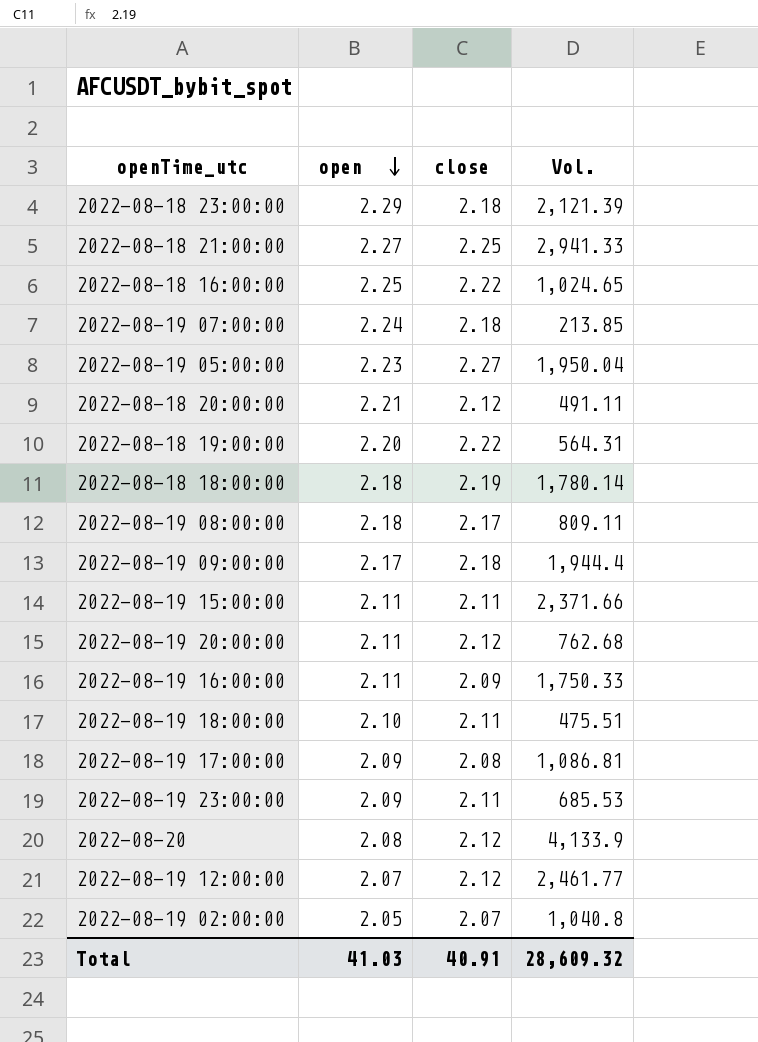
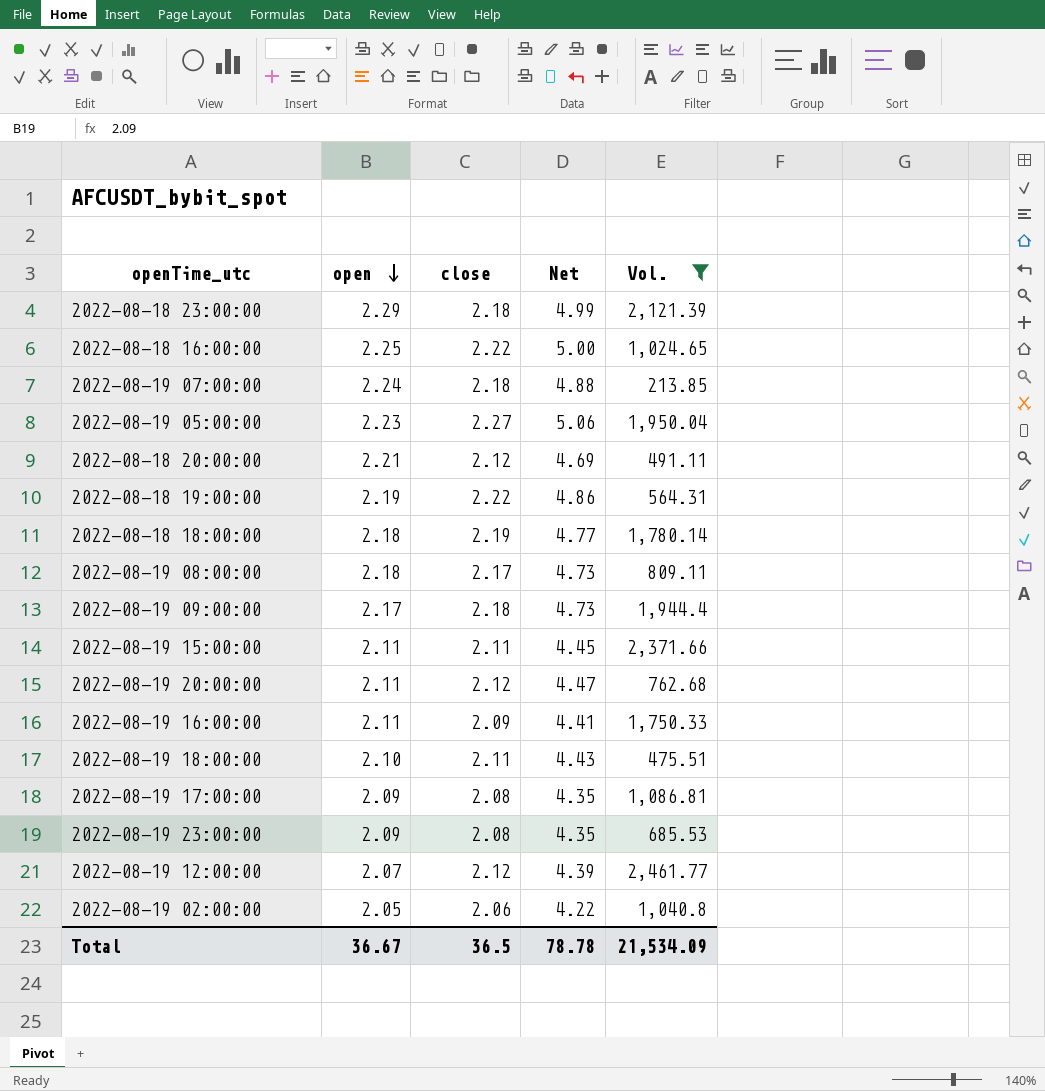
filter: none -> Vol. <= 2,461.77
column Net | formula: none -> [open] * [close]
2022-08-18 19:00:00 | open: 2.20 -> 2.19
2022-08-19 23:00:00 | close: 2.11 -> 2.08
2022-08-19 02:00:00 | close: 2.07 -> 2.06
Total | open: 41.03 -> 36.67
Total | close: 40.91 -> 36.5
Total | Vol.: 28,609.32 -> 21,534.09

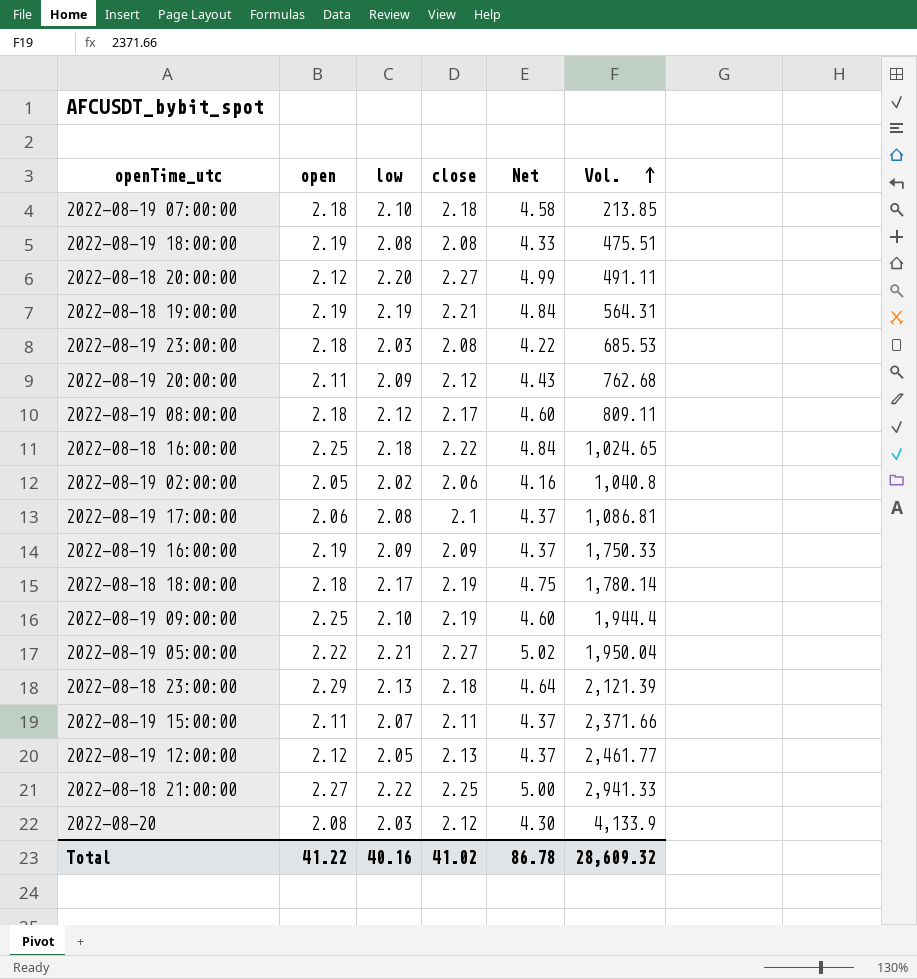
filter: Vol. <= 2,461.77 -> none
row order: open descending -> Vol. ascending
column low | position: none -> 3
column Net | formula: [open] * [close] -> [low] * [close]
2022-08-19 07:00:00 | open: 2.24 -> 2.18
2022-08-19 18:00:00 | open: 2.10 -> 2.19
2022-08-19 18:00:00 | close: 2.11 -> 2.08
2022-08-18 20:00:00 | open: 2.21 -> 2.12
2022-08-18 20:00:00 | close: 2.12 -> 2.27
2022-08-18 19:00:00 | close: 2.22 -> 2.21
2022-08-19 23:00:00 | open: 2.09 -> 2.18
2022-08-19 17:00:00 | open: 2.09 -> 2.06
2022-08-19 17:00:00 | close: 2.08 -> 2.1
2022-08-19 16:00:00 | open: 2.11 -> 2.19
2022-08-19 09:00:00 | open: 2.17 -> 2.25
2022-08-19 09:00:00 | close: 2.18 -> 2.19
2022-08-19 05:00:00 | open: 2.23 -> 2.22
2022-08-19 12:00:00 | open: 2.07 -> 2.12
2022-08-19 12:00:00 | close: 2.12 -> 2.13
Total | open: 36.67 -> 41.22
Total | close: 36.5 -> 41.02
Total | Net: 78.78 -> 86.78
Total | Vol.: 21,534.09 -> 28,609.32

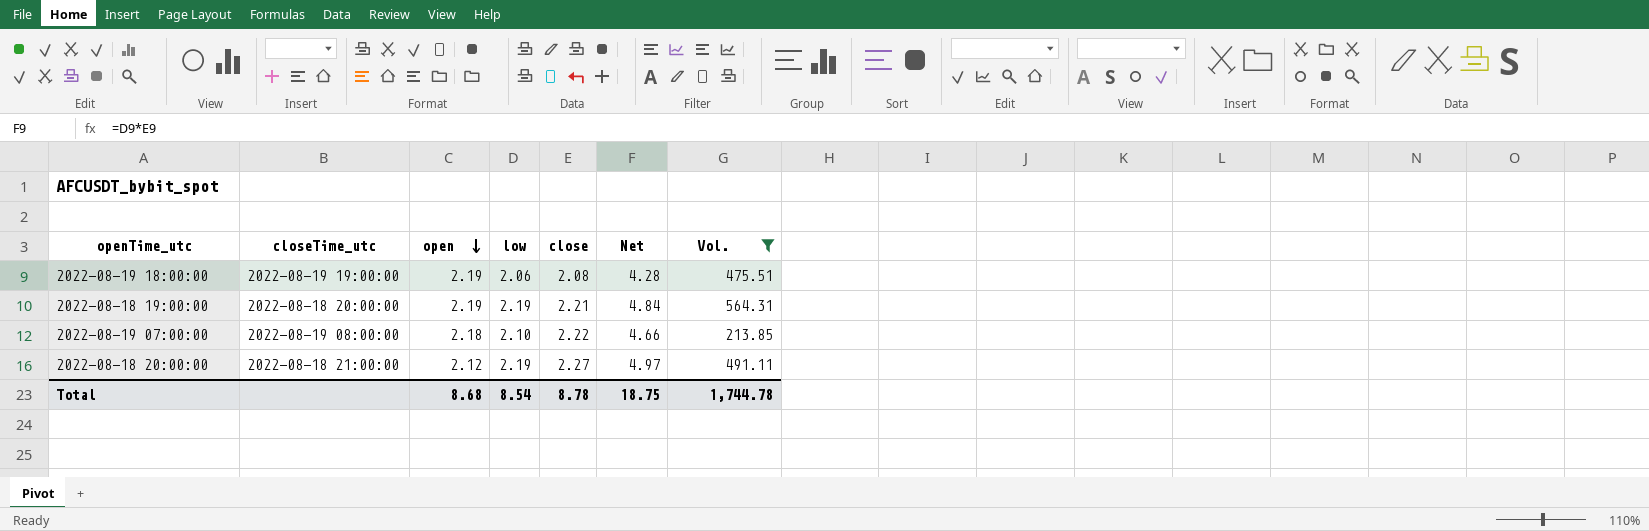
filter: none -> Vol. <= 564.31
row order: Vol. ascending -> open descending
column closeTime_utc | position: none -> 2
2022-08-19 18:00:00 | low: 2.08 -> 2.06
2022-08-19 18:00:00 | Net: 4.33 -> 4.28
2022-08-19 07:00:00 | close: 2.18 -> 2.22
2022-08-19 07:00:00 | Net: 4.58 -> 4.66
2022-08-18 20:00:00 | low: 2.20 -> 2.19
2022-08-18 20:00:00 | Net: 4.99 -> 4.97
Total | open: 41.22 -> 8.68
Total | low: 40.16 -> 8.54
Total | close: 41.02 -> 8.78
Total | Net: 86.78 -> 18.75
Total | Vol.: 28,609.32 -> 1,744.78

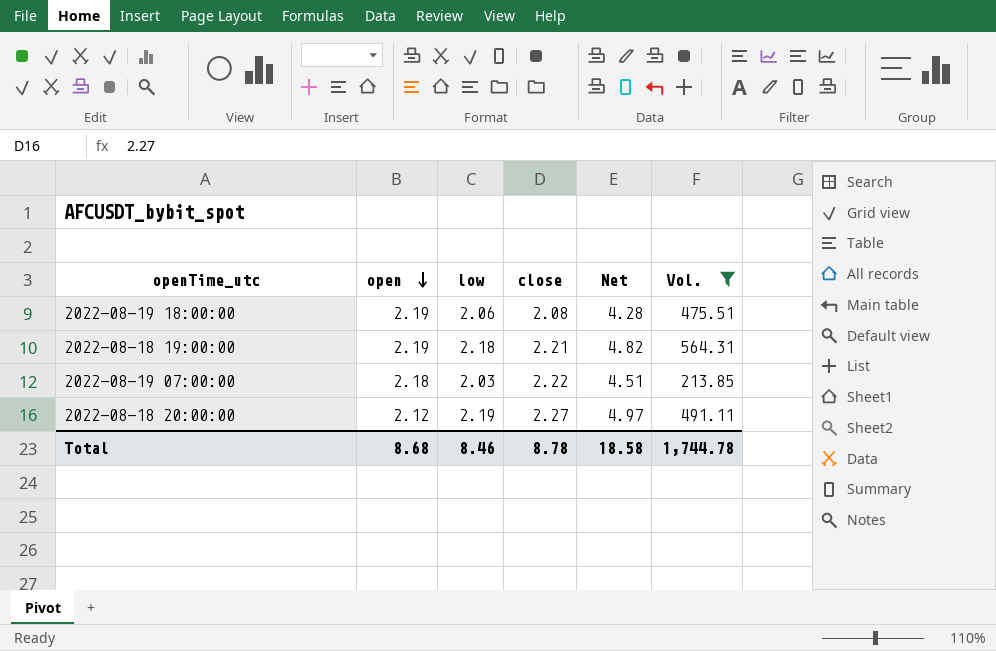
column closeTime_utc | position: 2 -> none
2022-08-18 19:00:00 | low: 2.19 -> 2.18
2022-08-18 19:00:00 | Net: 4.84 -> 4.82
2022-08-19 07:00:00 | low: 2.10 -> 2.03
2022-08-19 07:00:00 | Net: 4.66 -> 4.51
Total | low: 8.54 -> 8.46
Total | Net: 18.75 -> 18.58

